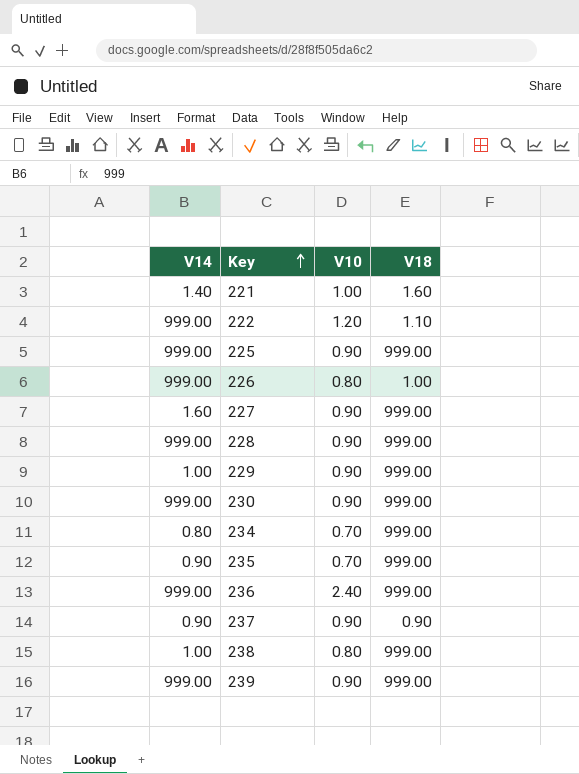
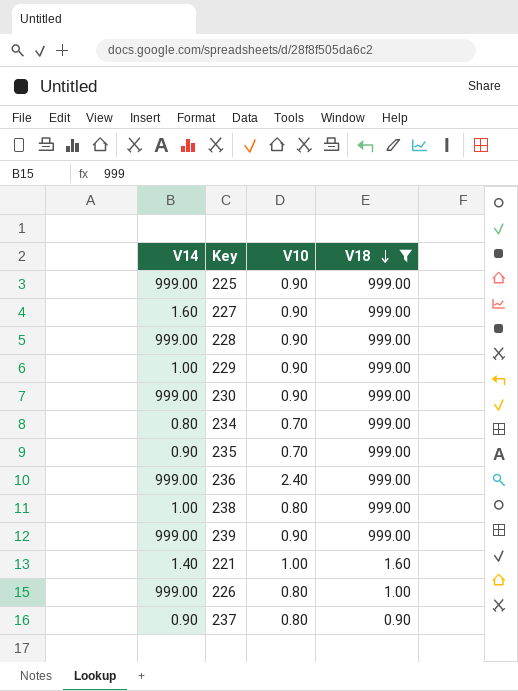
filter: none -> V18 != 1.10
row order: Key ascending -> V18 descending
237 | V10: 0.90 -> 0.80

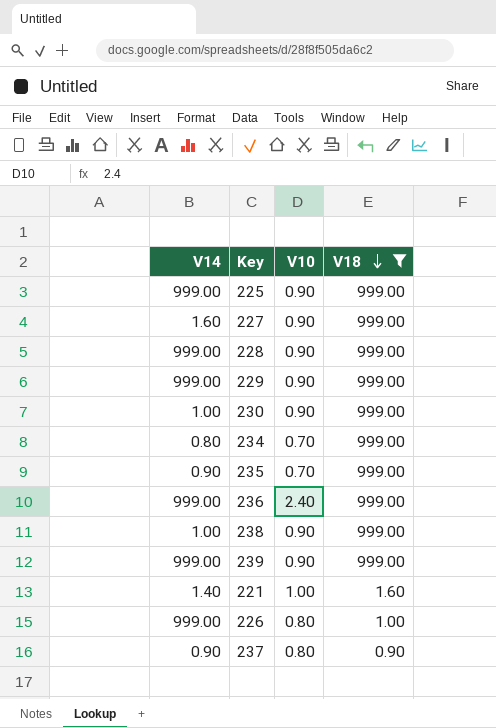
229 | V14: 1.00 -> 999.00
230 | V14: 999.00 -> 1.00
238 | V10: 0.80 -> 0.90

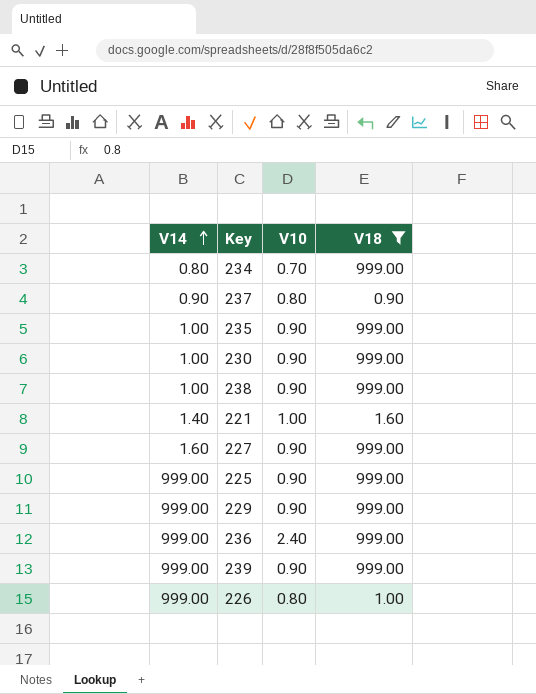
row order: V18 descending -> V14 ascending
row 228: 999.00 | 0.90 | 999.00 -> none
235 | V14: 0.90 -> 1.00
235 | V10: 0.70 -> 0.90

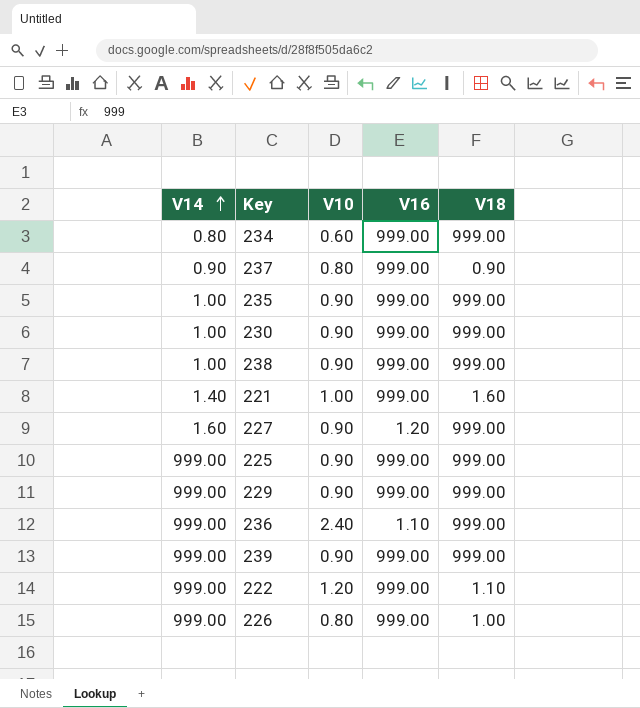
filter: V18 != 1.10 -> none
column V16 | position: none -> 4
234 | V10: 0.70 -> 0.60

